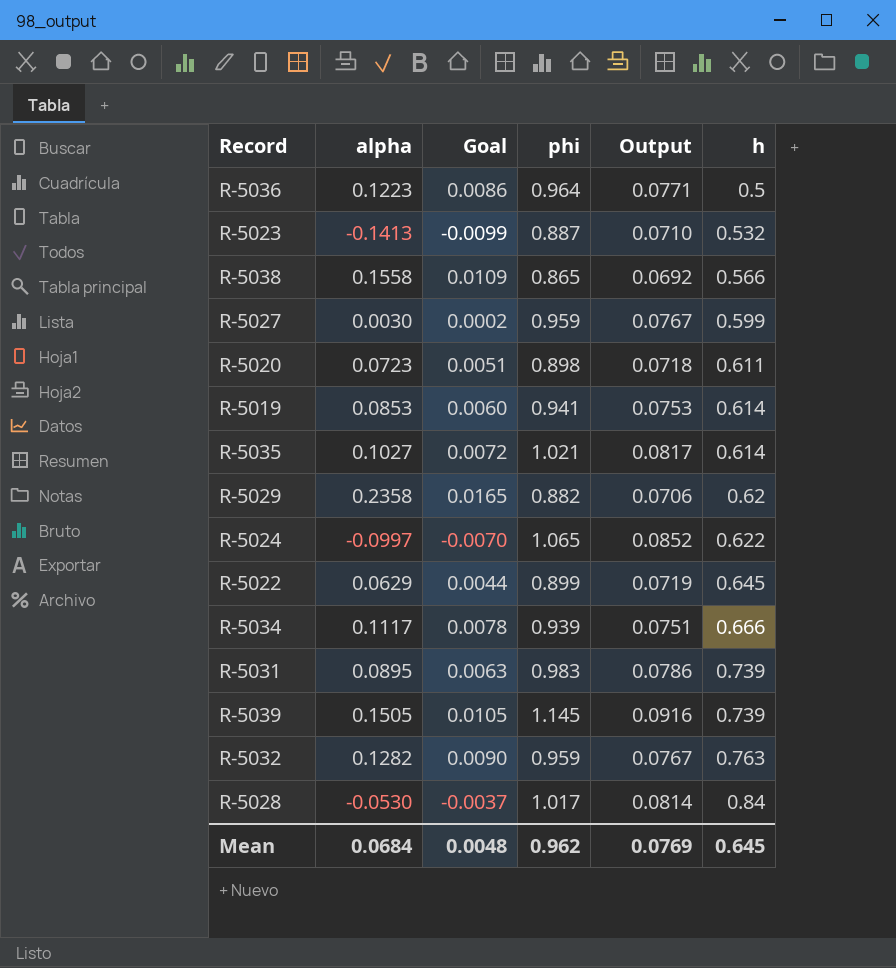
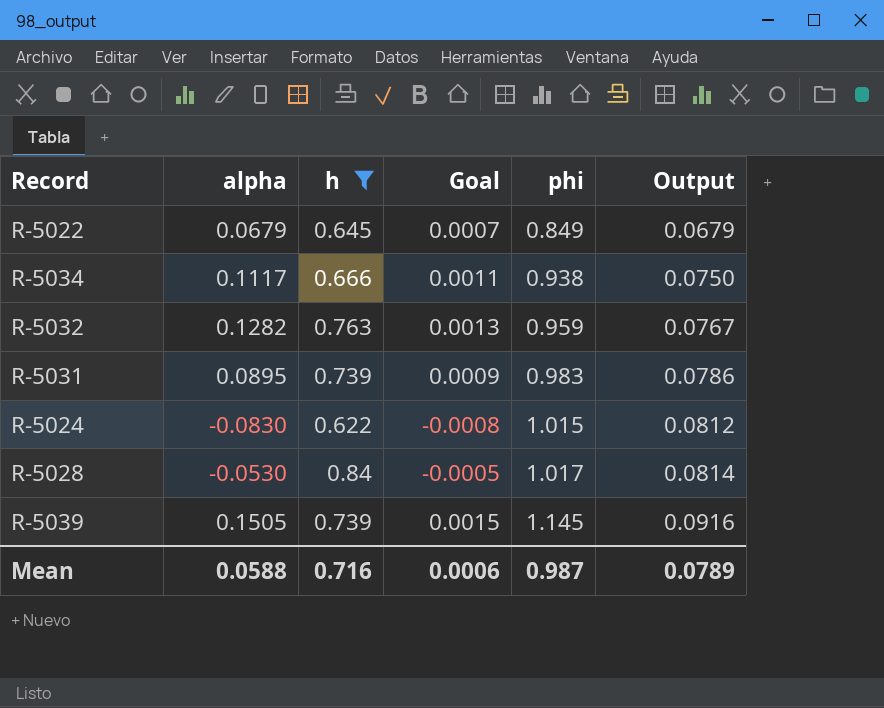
filter: none -> h >= 0.622
row order: h ascending -> phi ascending
column h | position: 6 -> 3
column Goal | formula: [alpha] * 0.07 -> [alpha] * 0.01
R-5022 | alpha: 0.0629 -> 0.0679
R-5022 | phi: 0.899 -> 0.849
R-5022 | Output: 0.0719 -> 0.0679
R-5034 | phi: 0.939 -> 0.938
R-5034 | Output: 0.0751 -> 0.0750
R-5024 | alpha: -0.0997 -> -0.0830
R-5024 | phi: 1.065 -> 1.015
R-5024 | Output: 0.0852 -> 0.0812
Mean | alpha: 0.0684 -> 0.0588
Mean | h: 0.645 -> 0.716
Mean | Goal: 0.0048 -> 0.0006
Mean | phi: 0.962 -> 0.987
Mean | Output: 0.0769 -> 0.0789

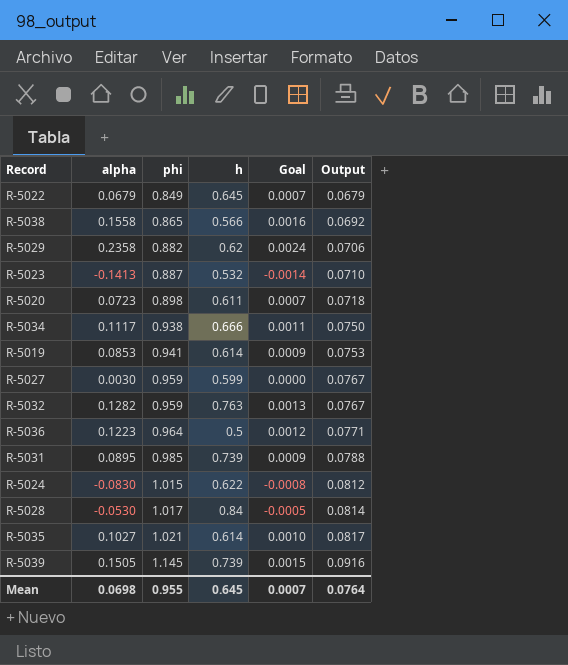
filter: h >= 0.622 -> none
column phi | position: 5 -> 3
R-5031 | phi: 0.983 -> 0.985
R-5031 | Output: 0.0786 -> 0.0788
Mean | alpha: 0.0588 -> 0.0698
Mean | phi: 0.987 -> 0.955
Mean | h: 0.716 -> 0.645
Mean | Goal: 0.0006 -> 0.0007
Mean | Output: 0.0789 -> 0.0764

